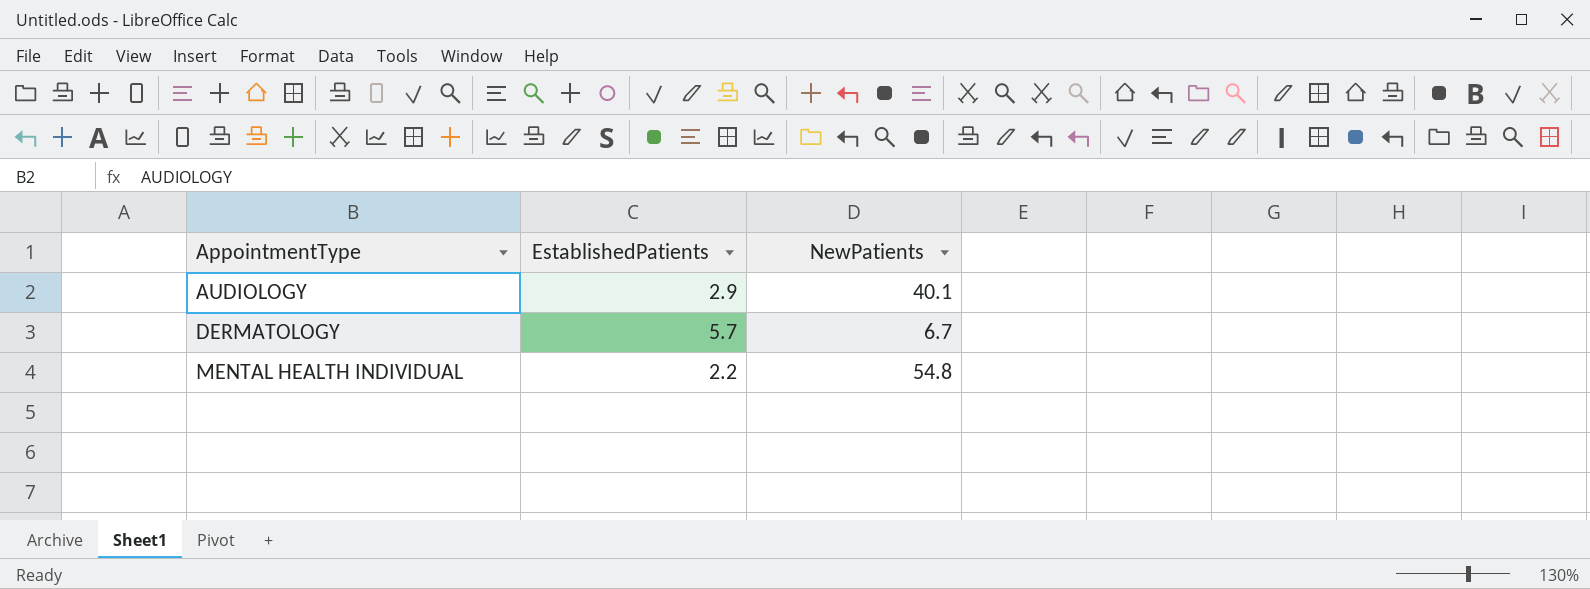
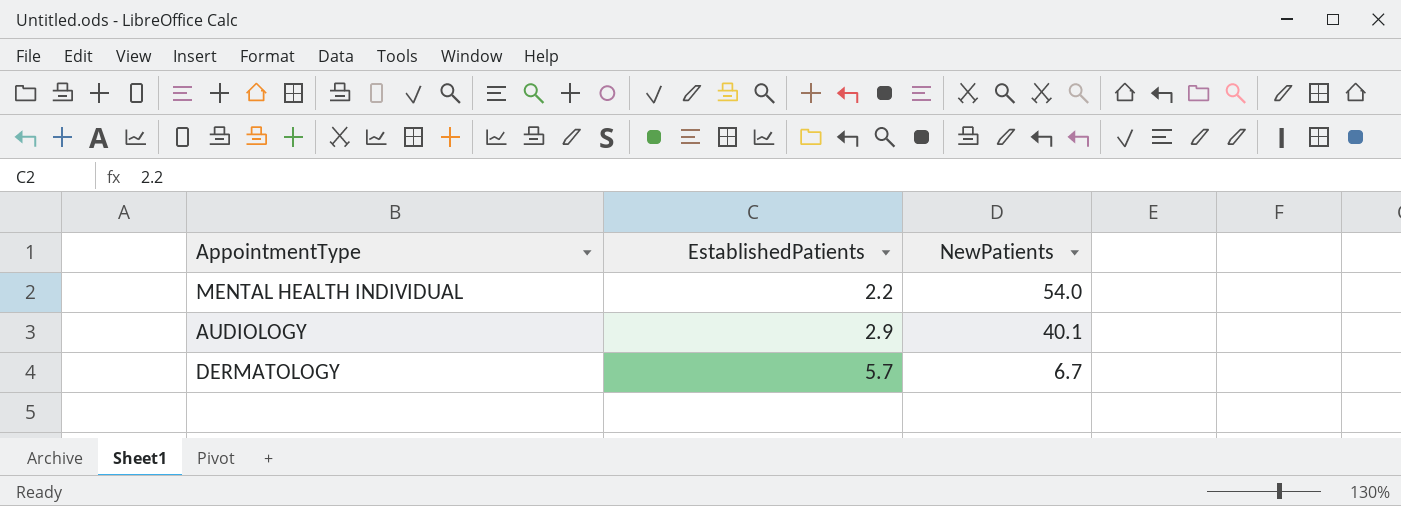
row order: AppointmentType ascending -> EstablishedPatients ascending
MENTAL HEALTH INDIVIDUAL | NewPatients: 54.8 -> 54.0

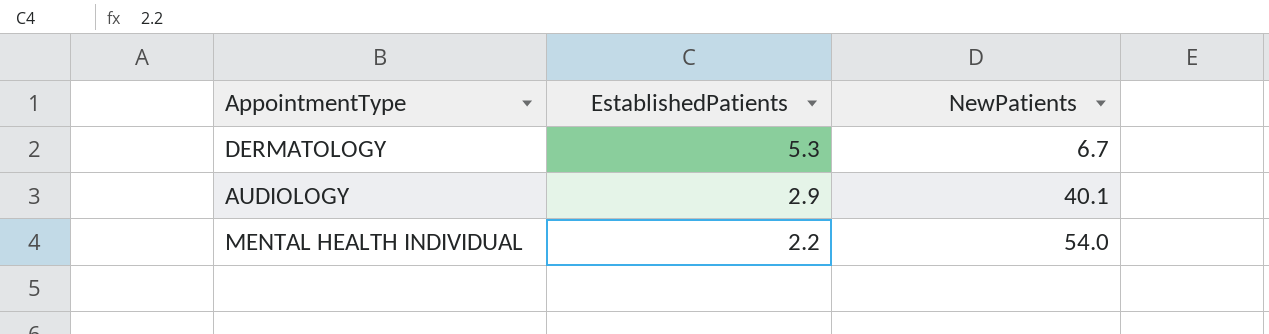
row order: EstablishedPatients ascending -> EstablishedPatients descending
DERMATOLOGY | EstablishedPatients: 5.7 -> 5.3

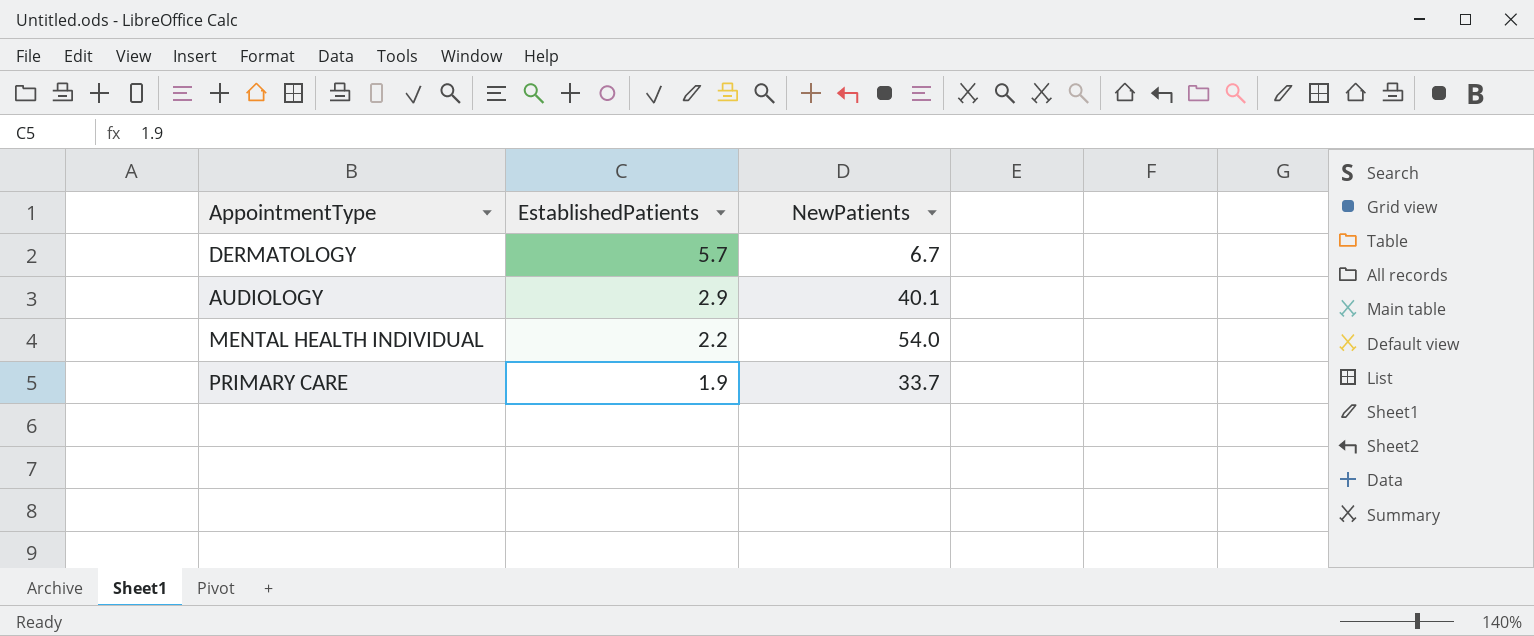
DERMATOLOGY | EstablishedPatients: 5.3 -> 5.7
row PRIMARY CARE: none -> 1.9 | 33.7

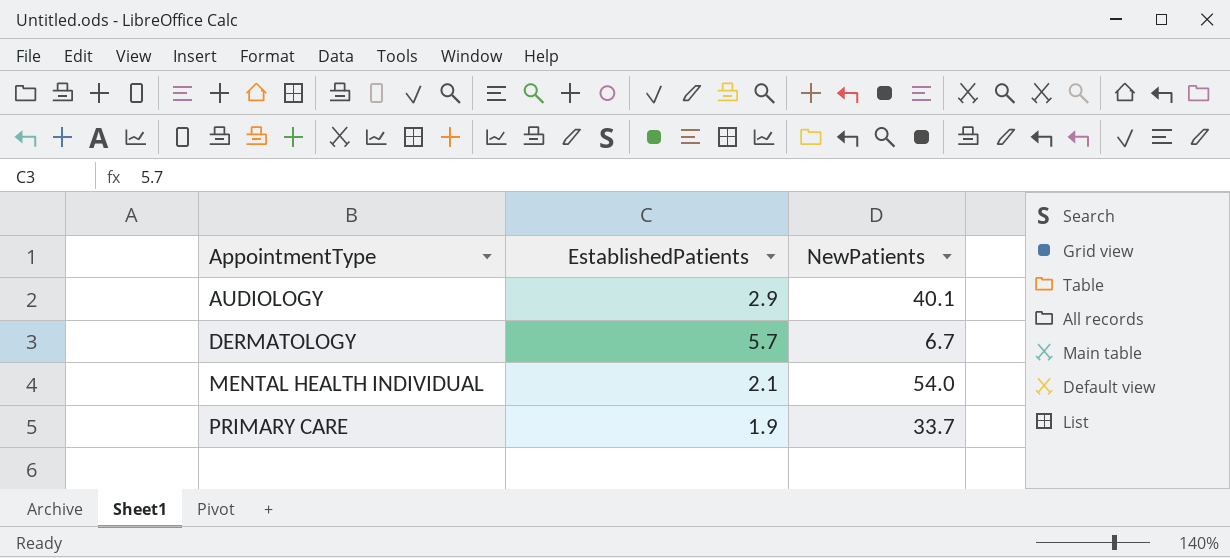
row order: EstablishedPatients descending -> AppointmentType ascending
MENTAL HEALTH INDIVIDUAL | EstablishedPatients: 2.2 -> 2.1

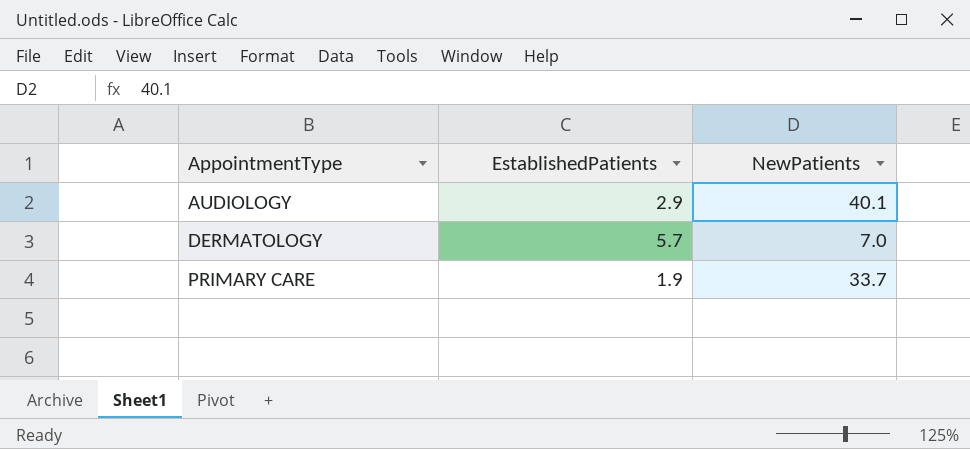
row MENTAL HEALTH INDIVIDUAL: 2.1 | 54.0 -> none
DERMATOLOGY | NewPatients: 6.7 -> 7.0

